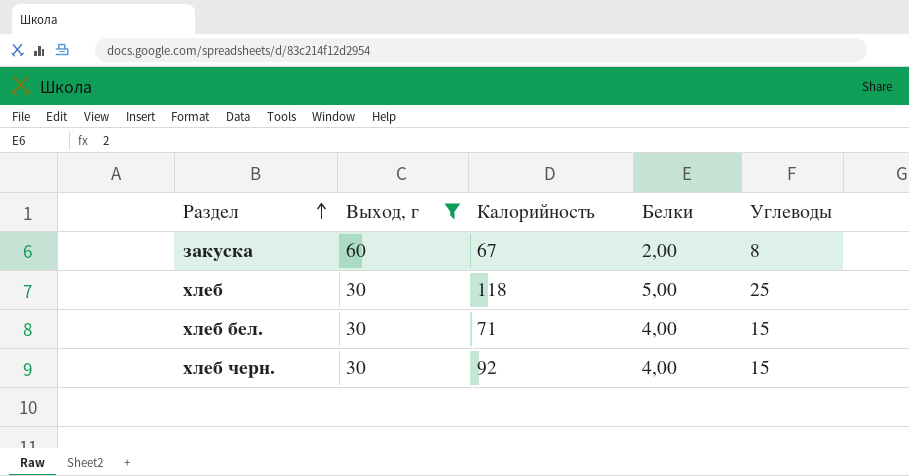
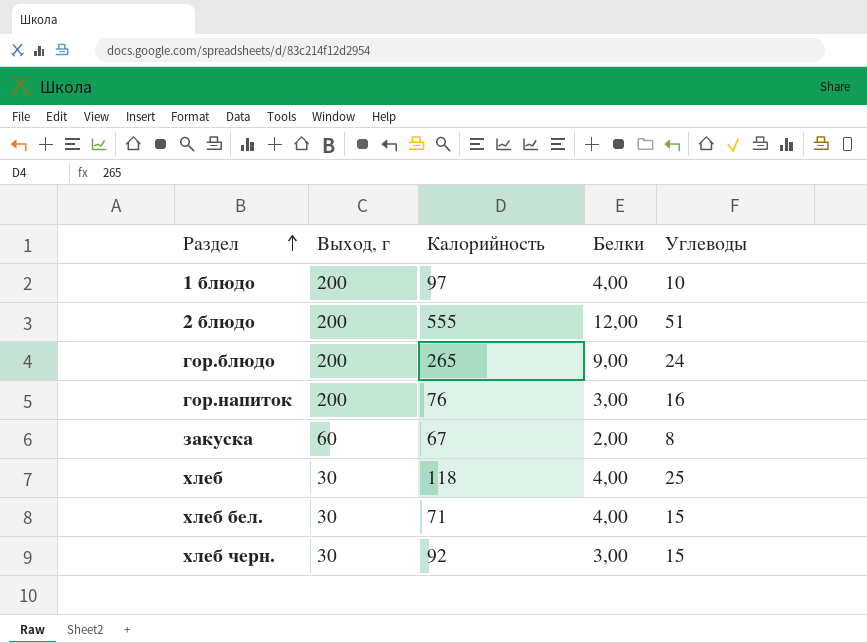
filter: Выход, г != 200 -> none
хлеб | Белки: 5,00 -> 4,00
хлеб черн. | Белки: 4,00 -> 3,00

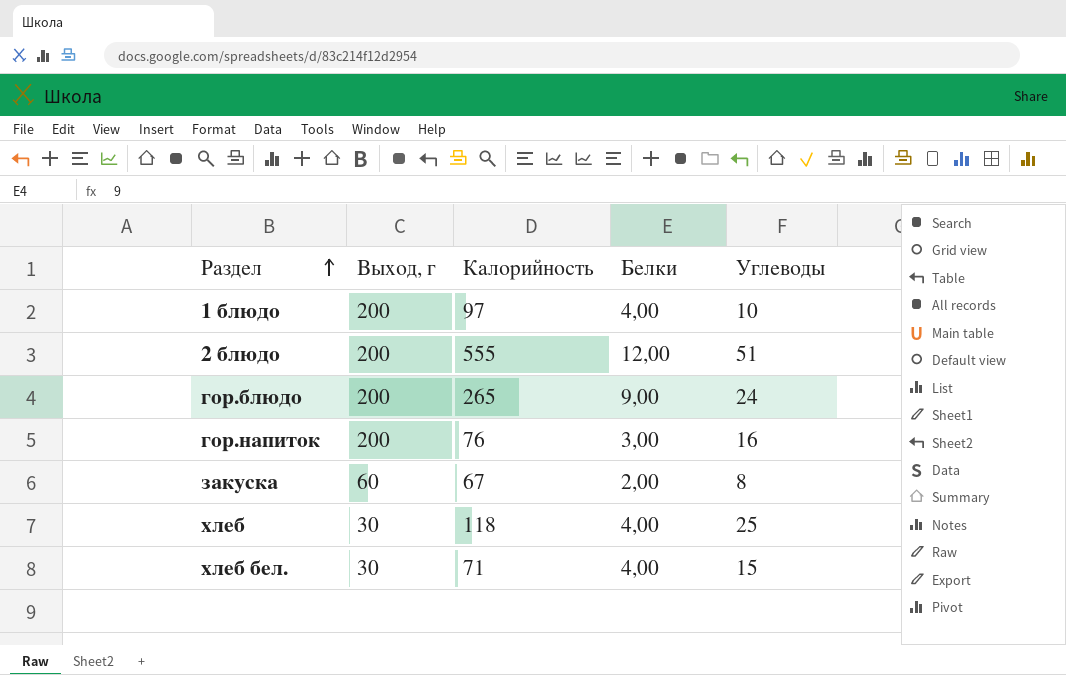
row хлеб черн.: 30 | 92 | 3,00 | 15 -> none

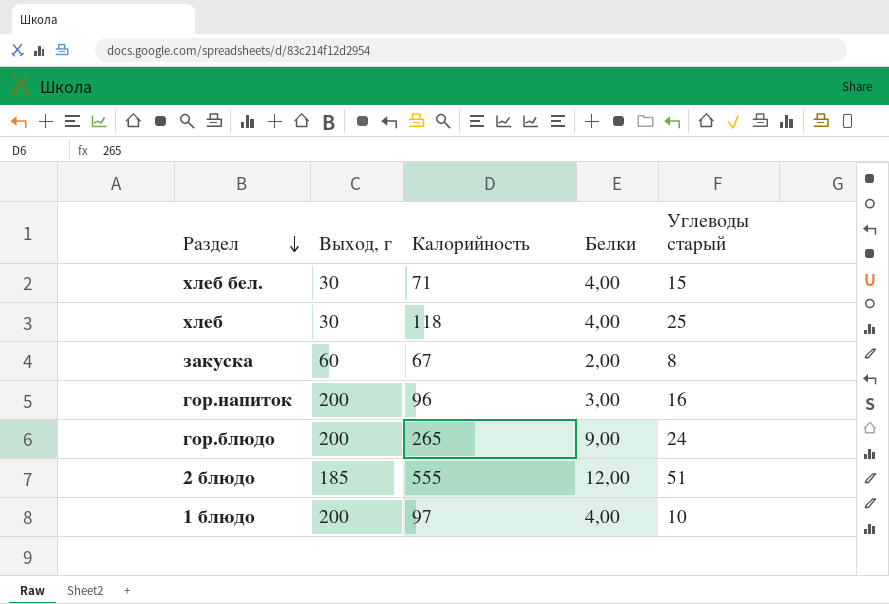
row order: Раздел ascending -> Раздел descending
column name: Углеводы -> Углеводы старый
гор.напиток | Калорийность: 76 -> 96
2 блюдо | Выход, г: 200 -> 185

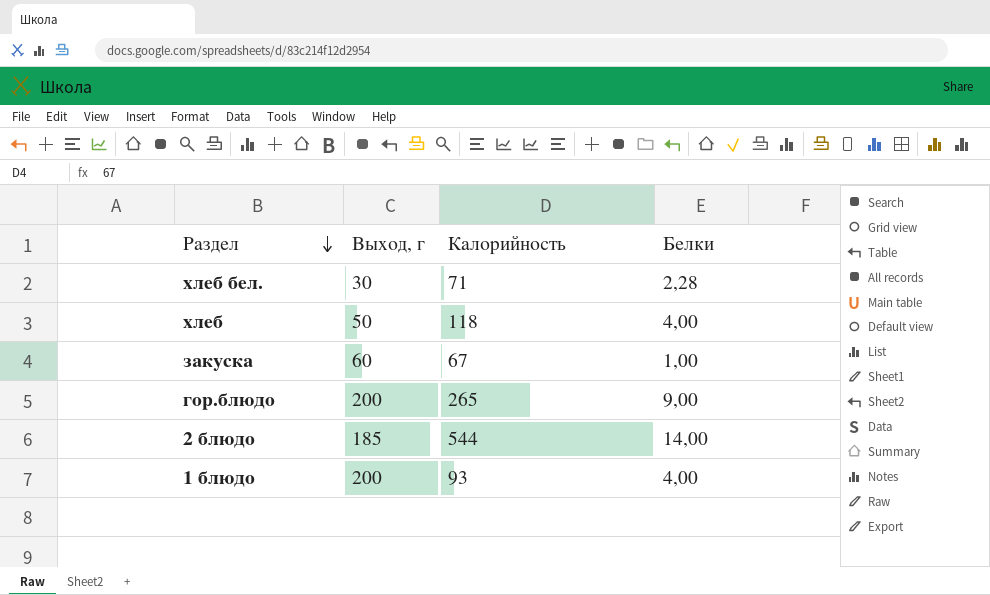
column Углеводы старый | position: 5 -> none
row гор.напиток: 200 | 96 | 3,00 | 16 -> none
хлеб бел. | Белки: 4,00 -> 2,28
хлеб | Выход, г: 30 -> 50
закуска | Белки: 2,00 -> 1,00
2 блюдо | Калорийность: 555 -> 544
2 блюдо | Белки: 12,00 -> 14,00
1 блюдо | Калорийность: 97 -> 93

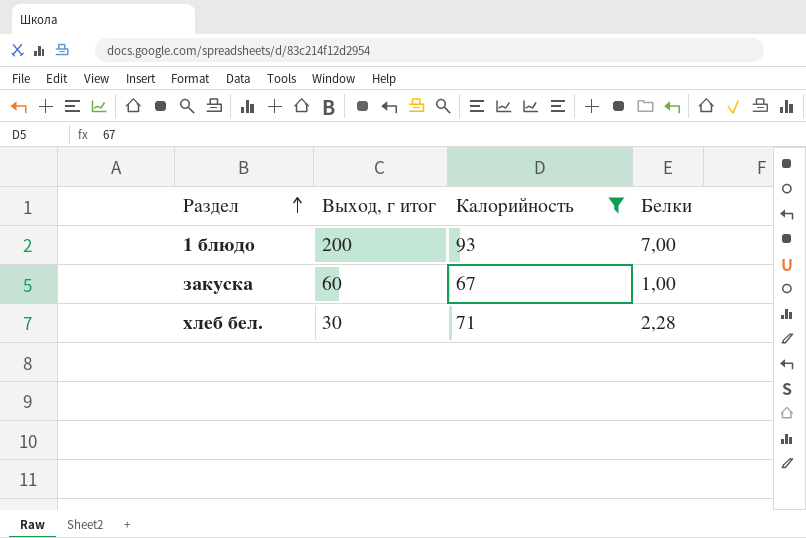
filter: none -> Калорийность <= 93
row order: Раздел descending -> Раздел ascending
column name: Выход, г -> Выход, г итог
1 блюдо | Белки: 4,00 -> 7,00

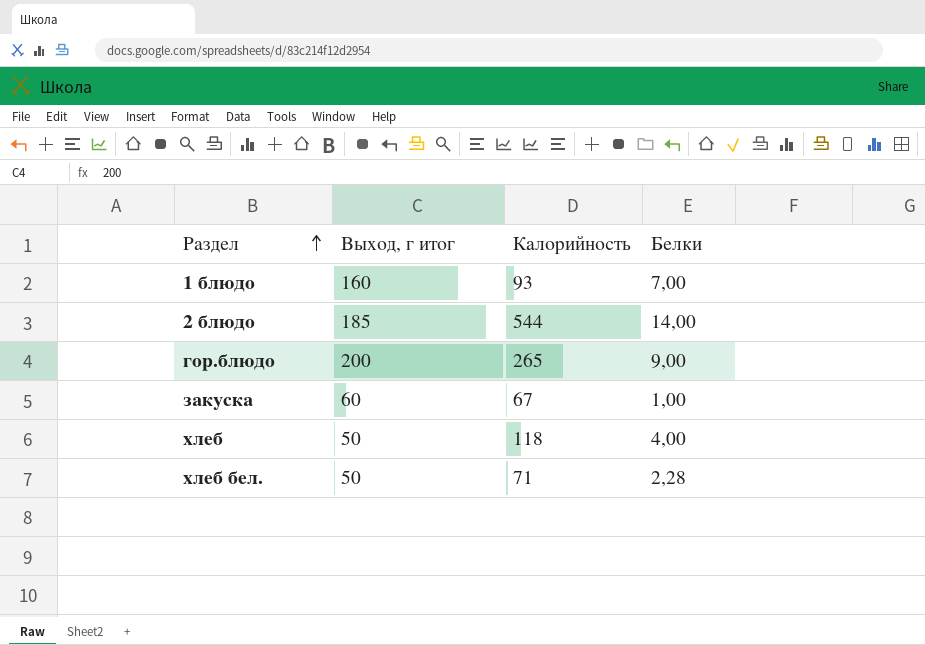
filter: Калорийность <= 93 -> none
1 блюдо | Выход, г итог: 200 -> 160
хлеб бел. | Выход, г итог: 30 -> 50

